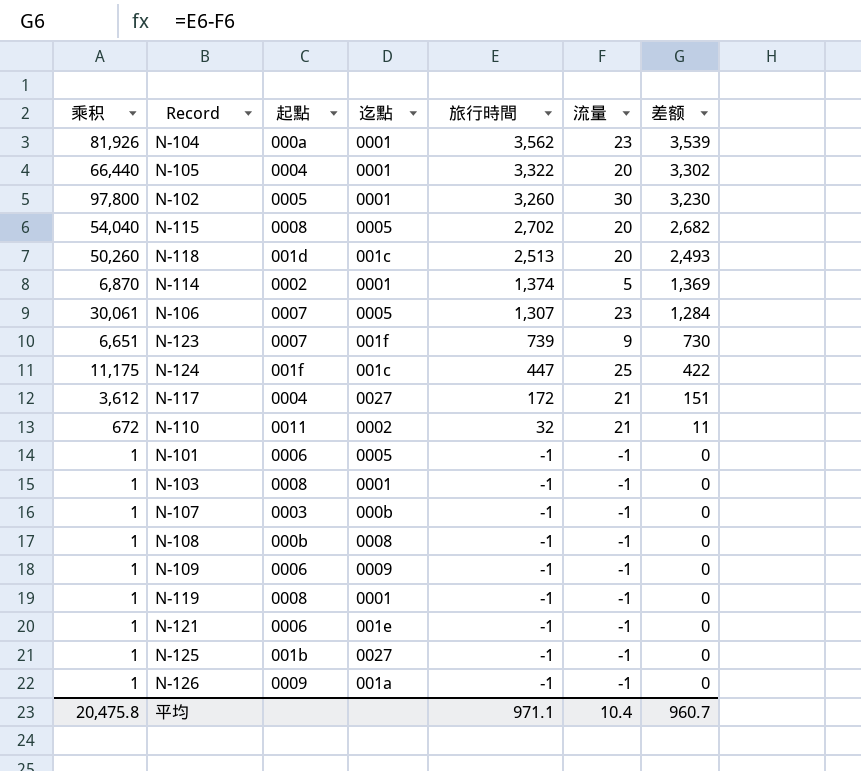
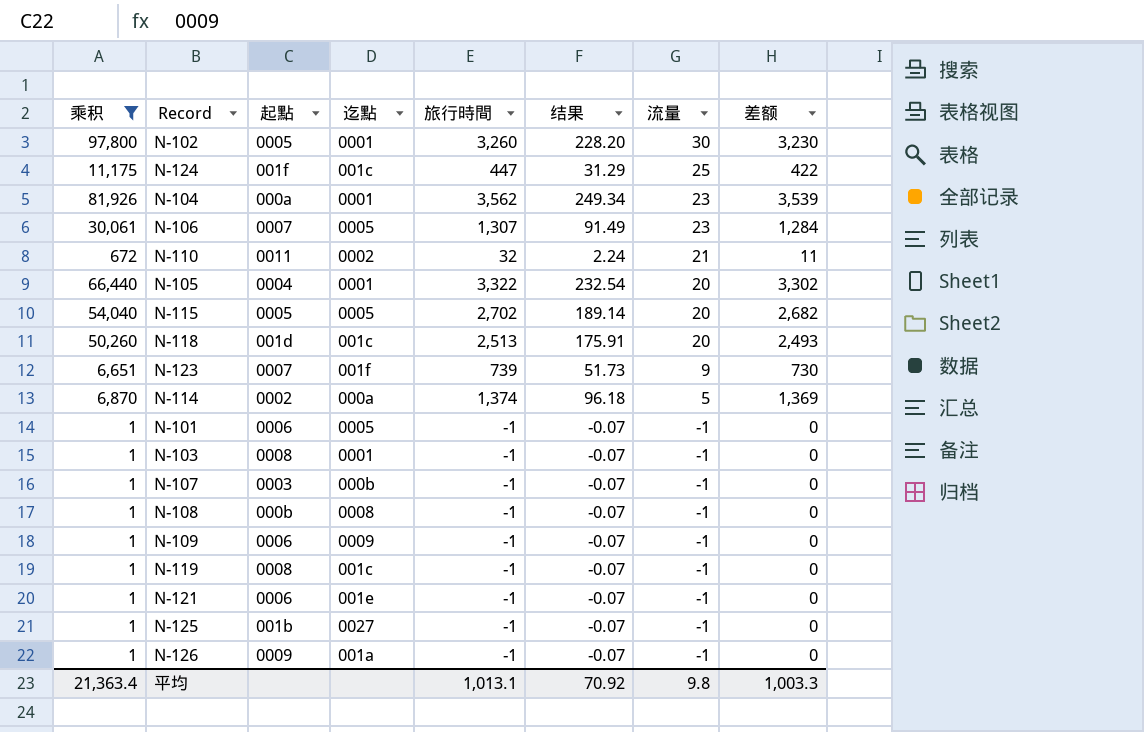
filter: none -> 乘积 != 3,612
row order: 旅行時間 descending -> 流量 descending
column 结果 | formula: none -> [旅行時間] * 0.07
N-115 | 起點: 0008 -> 0005
N-114 | 迄點: 0001 -> 000a
N-119 | 迄點: 0001 -> 001c
平均 | 乘积: 20,475.8 -> 21,363.4
平均 | 旅行時間: 971.1 -> 1,013.1
平均 | 流量: 10.4 -> 9.8
平均 | 差额: 960.7 -> 1,003.3

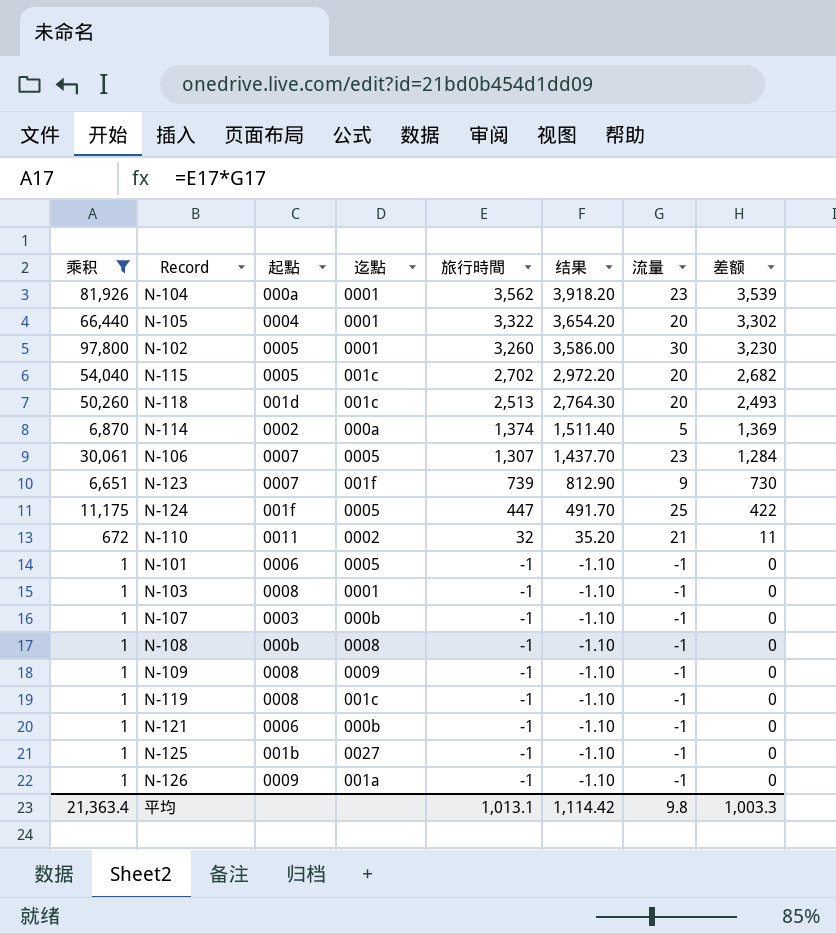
row order: 流量 descending -> 旅行時間 descending
column 结果 | formula: [旅行時間] * 0.07 -> [旅行時間] * 1.1
N-115 | 迄點: 0005 -> 001c
N-124 | 迄點: 001c -> 0005
N-109 | 起點: 0006 -> 0008
N-121 | 迄點: 001e -> 000b
平均 | 结果: 70.92 -> 1,114.42

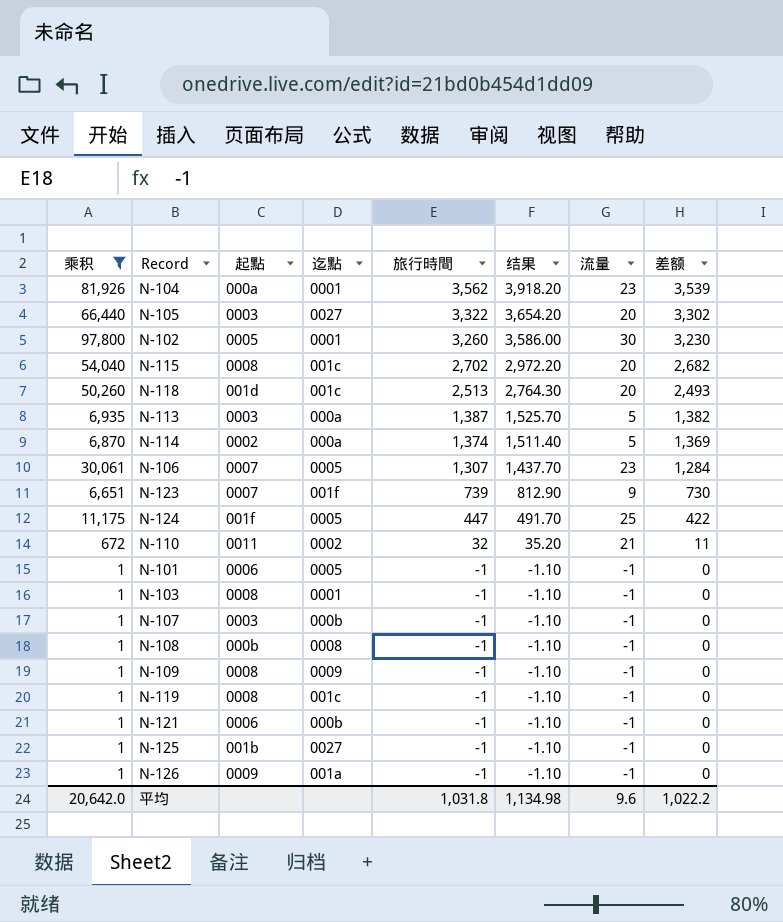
N-105 | 起點: 0004 -> 0003
N-105 | 迄點: 0001 -> 0027
N-115 | 起點: 0005 -> 0008
row N-113: none -> 6,935 | 0003 | 000a | 1,387 | 1,525.70 | 5 | 1,382
平均 | 乘积: 21,363.4 -> 20,642.0
平均 | 旅行時間: 1,013.1 -> 1,031.8
平均 | 结果: 1,114.42 -> 1,134.98
平均 | 流量: 9.8 -> 9.6
平均 | 差额: 1,003.3 -> 1,022.2

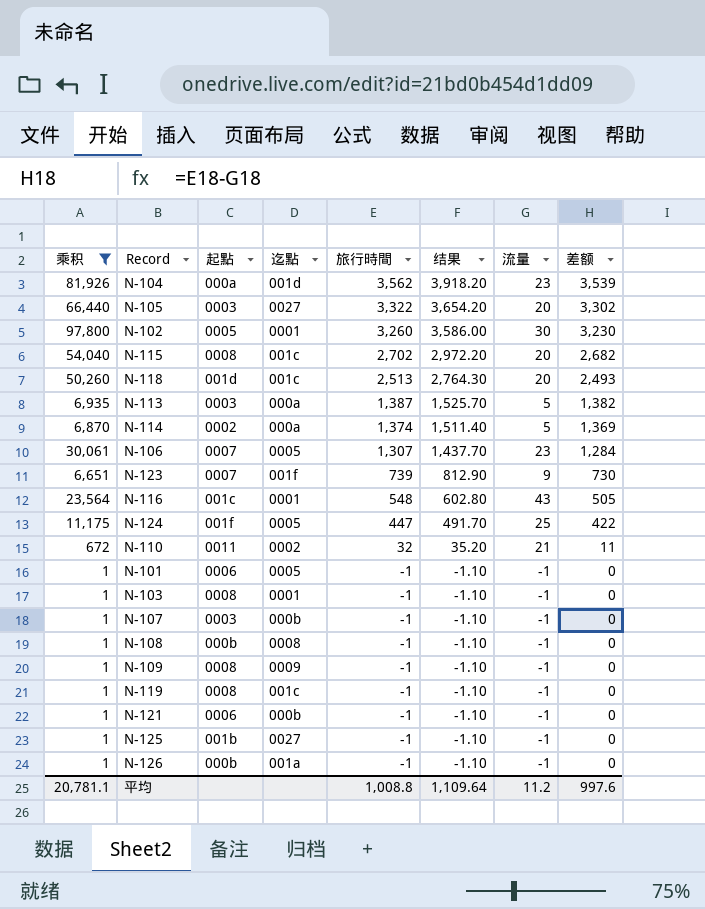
N-104 | 迄點: 0001 -> 001d
row N-116: none -> 23,564 | 001c | 0001 | 548 | 602.80 | 43 | 505
N-126 | 起點: 0009 -> 000b
平均 | 乘积: 20,642.0 -> 20,781.1
平均 | 旅行時間: 1,031.8 -> 1,008.8
平均 | 结果: 1,134.98 -> 1,109.64
平均 | 流量: 9.6 -> 11.2
平均 | 差额: 1,022.2 -> 997.6

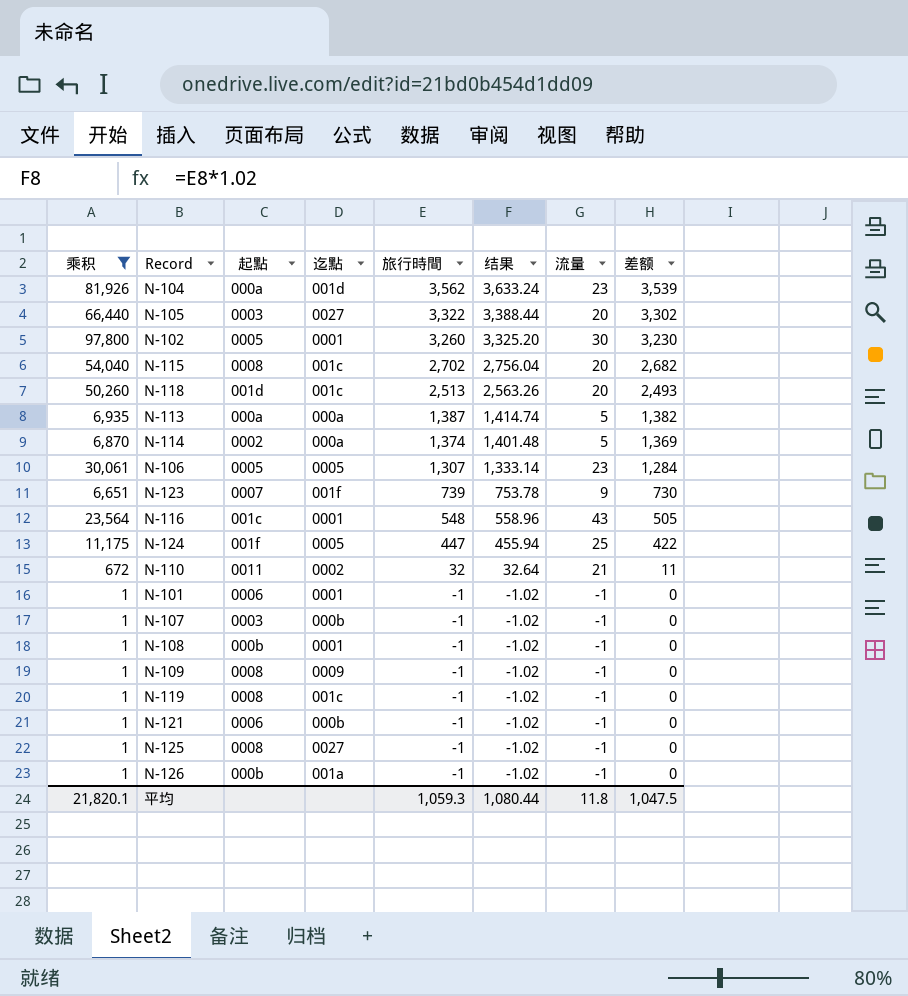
column 结果 | formula: [旅行時間] * 1.1 -> [旅行時間] * 1.02
row N-103: 1 | 0008 | 0001 | -1 | -1.10 | -1 | 0 -> none
N-113 | 起點: 0003 -> 000a
N-106 | 起點: 0007 -> 0005
N-101 | 迄點: 0005 -> 0001
N-108 | 迄點: 0008 -> 0001
N-125 | 起點: 001b -> 0008
平均 | 乘积: 20,781.1 -> 21,820.1
平均 | 旅行時間: 1,008.8 -> 1,059.3
平均 | 结果: 1,109.64 -> 1,080.44
平均 | 流量: 11.2 -> 11.8
平均 | 差额: 997.6 -> 1,047.5

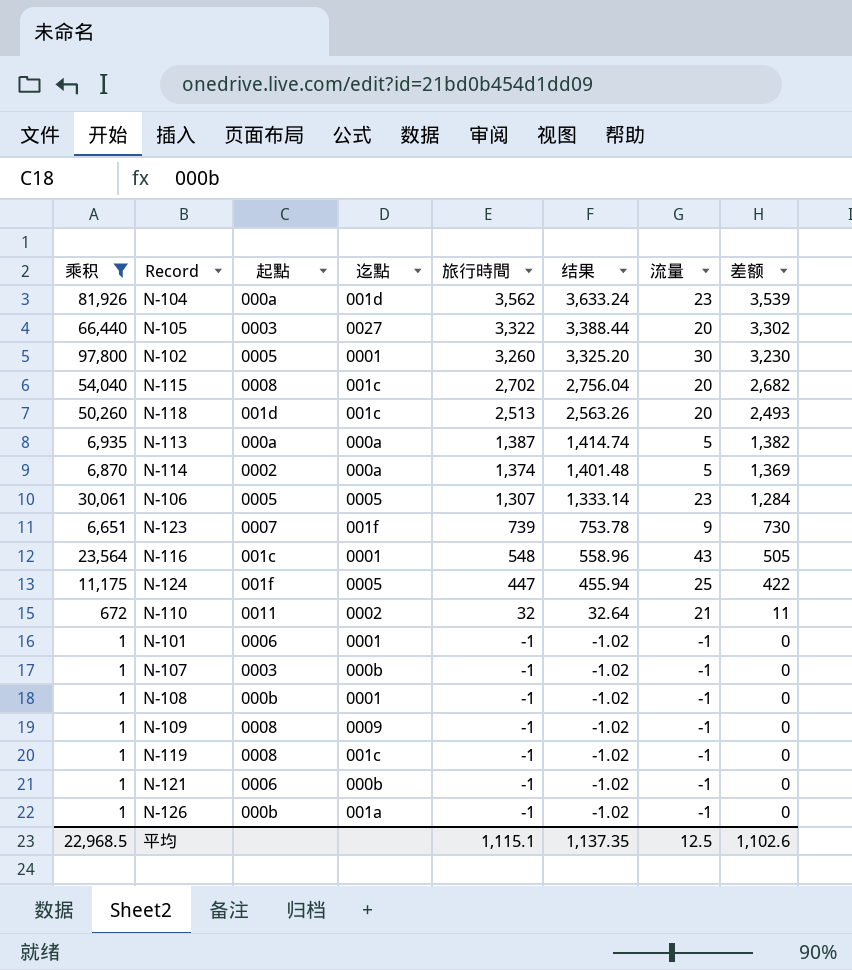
row N-125: 1 | 0008 | 0027 | -1 | -1.02 | -1 | 0 -> none
平均 | 乘积: 21,820.1 -> 22,968.5
平均 | 旅行時間: 1,059.3 -> 1,115.1
平均 | 结果: 1,080.44 -> 1,137.35
平均 | 流量: 11.8 -> 12.5
平均 | 差额: 1,047.5 -> 1,102.6

